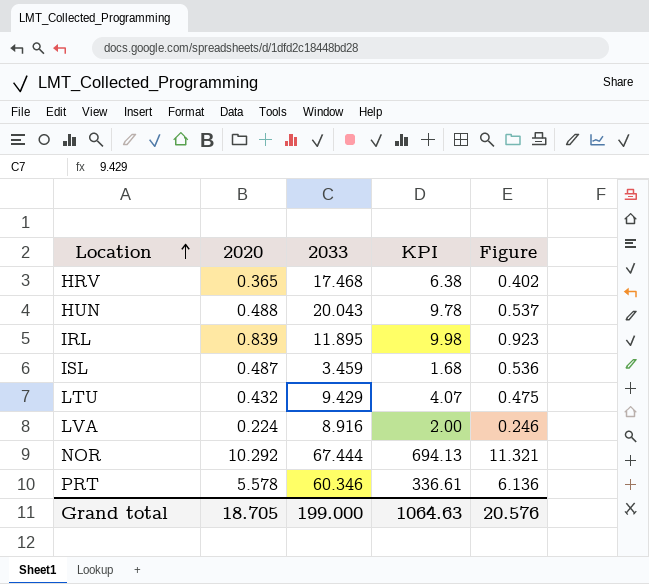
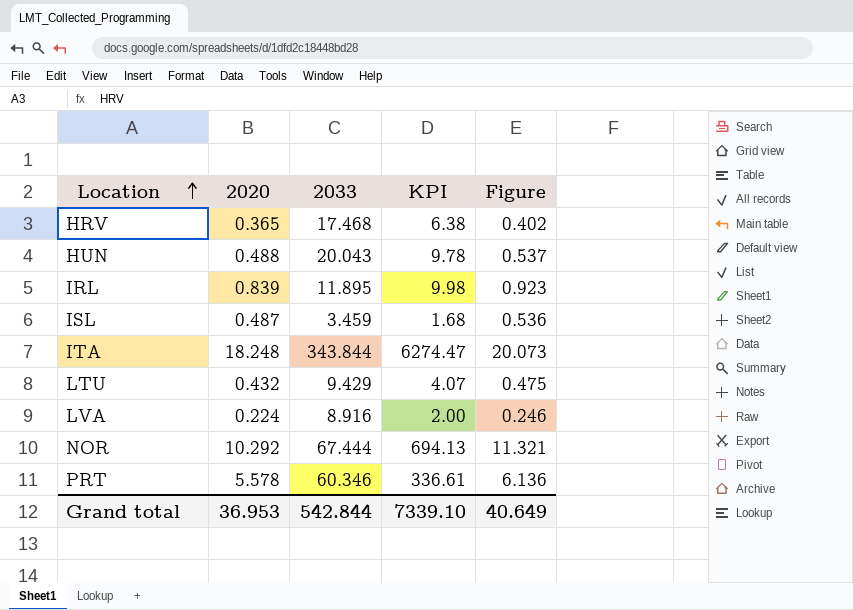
row ITA: none -> 18.248 | 343.844 | 6274.47 | 20.073
Grand total | 2020: 18.705 -> 36.953
Grand total | 2033: 199.000 -> 542.844
Grand total | KPI: 1064.63 -> 7339.10
Grand total | Figure: 20.576 -> 40.649

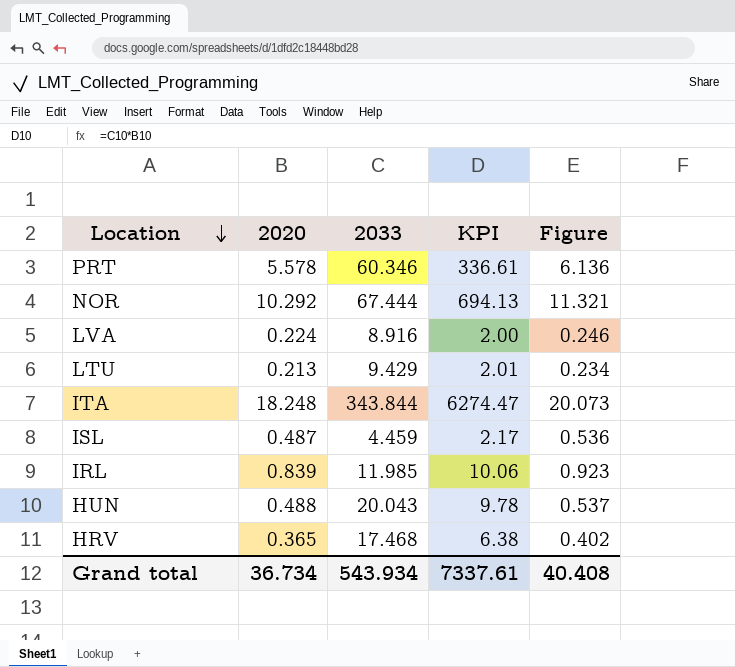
row order: Location ascending -> Location descending
LTU | 2020: 0.432 -> 0.213
LTU | KPI: 4.07 -> 2.01
LTU | Figure: 0.475 -> 0.234
ISL | 2033: 3.459 -> 4.459
ISL | KPI: 1.68 -> 2.17
IRL | 2033: 11.895 -> 11.985
IRL | KPI: 9.98 -> 10.06
Grand total | 2020: 36.953 -> 36.734
Grand total | 2033: 542.844 -> 543.934
Grand total | KPI: 7339.10 -> 7337.61
Grand total | Figure: 40.649 -> 40.408

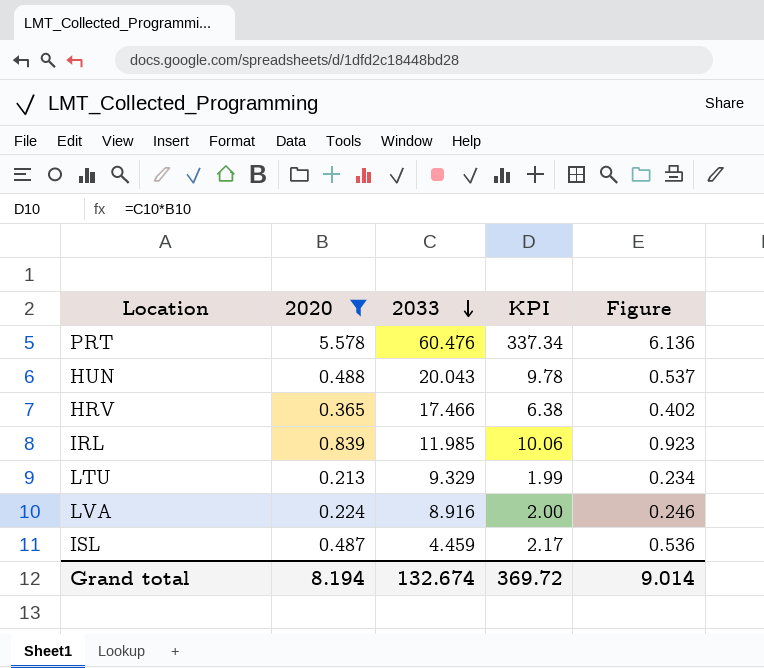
filter: none -> 2020 <= 5.578
row order: Location descending -> 2033 descending
PRT | 2033: 60.346 -> 60.476
PRT | KPI: 336.61 -> 337.34
HRV | 2033: 17.468 -> 17.466
LTU | 2033: 9.429 -> 9.329
LTU | KPI: 2.01 -> 1.99
Grand total | 2020: 36.734 -> 8.194
Grand total | 2033: 543.934 -> 132.674
Grand total | KPI: 7337.61 -> 369.72
Grand total | Figure: 40.408 -> 9.014

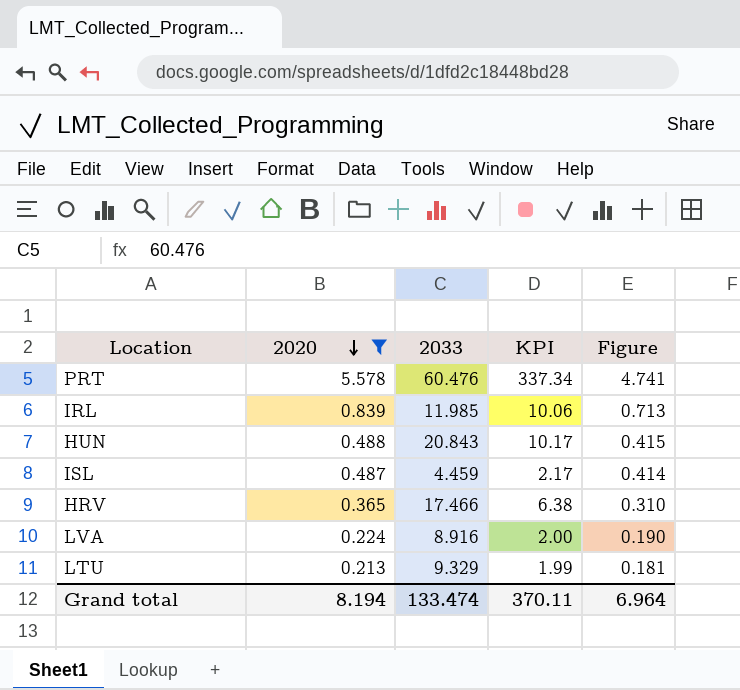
row order: 2033 descending -> 2020 descending
column Figure | formula: [2020] * 1.1 -> [2020] * 0.85
HUN | 2033: 20.043 -> 20.843
HUN | KPI: 9.78 -> 10.17
Grand total | 2033: 132.674 -> 133.474
Grand total | KPI: 369.72 -> 370.11
Grand total | Figure: 9.014 -> 6.964

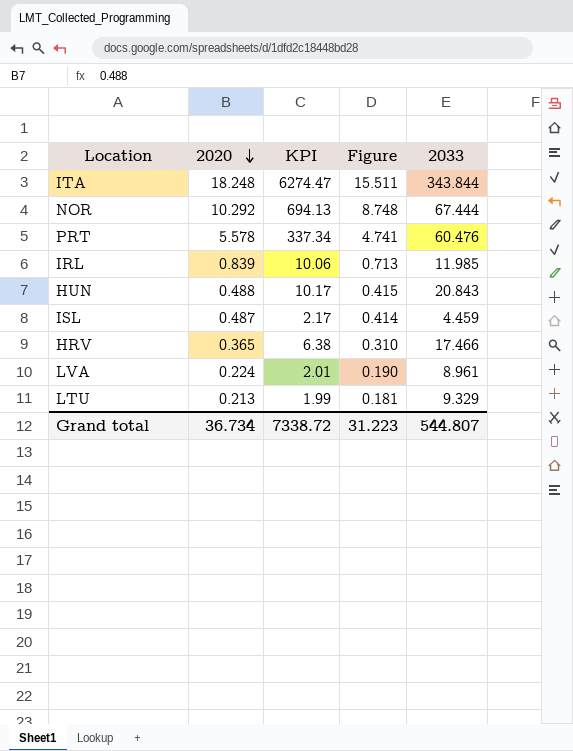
filter: 2020 <= 5.578 -> none
column 2033 | position: 3 -> 5
LVA | KPI: 2.00 -> 2.01
LVA | 2033: 8.916 -> 8.961
Grand total | 2020: 8.194 -> 36.734
Grand total | KPI: 370.11 -> 7338.72
Grand total | Figure: 6.964 -> 31.223
Grand total | 2033: 133.474 -> 544.807

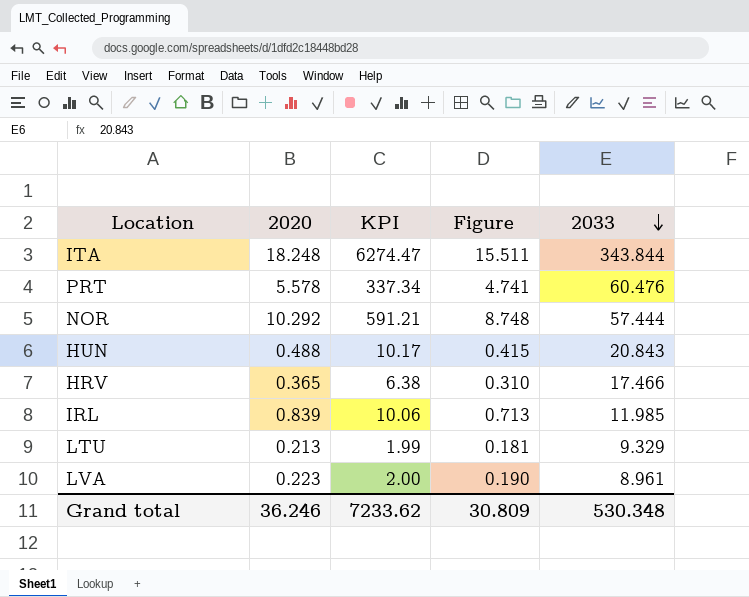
row order: 2020 descending -> 2033 descending
row ISL: 0.487 | 2.17 | 0.414 | 4.459 -> none
NOR | KPI: 694.13 -> 591.21
NOR | 2033: 67.444 -> 57.444
LVA | 2020: 0.224 -> 0.223
LVA | KPI: 2.01 -> 2.00
Grand total | 2020: 36.734 -> 36.246
Grand total | KPI: 7338.72 -> 7233.62
Grand total | Figure: 31.223 -> 30.809
Grand total | 2033: 544.807 -> 530.348

